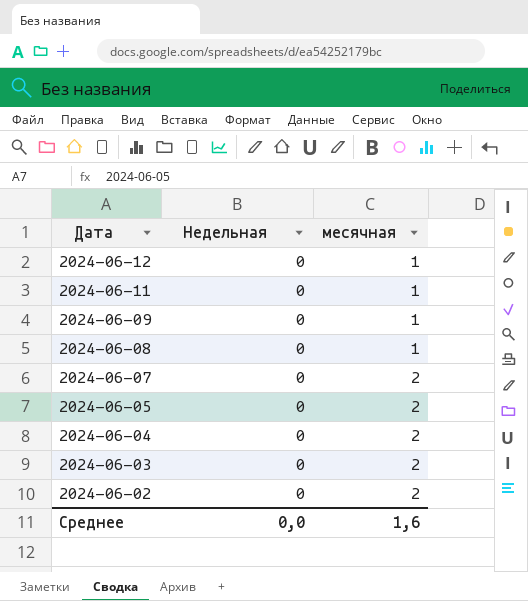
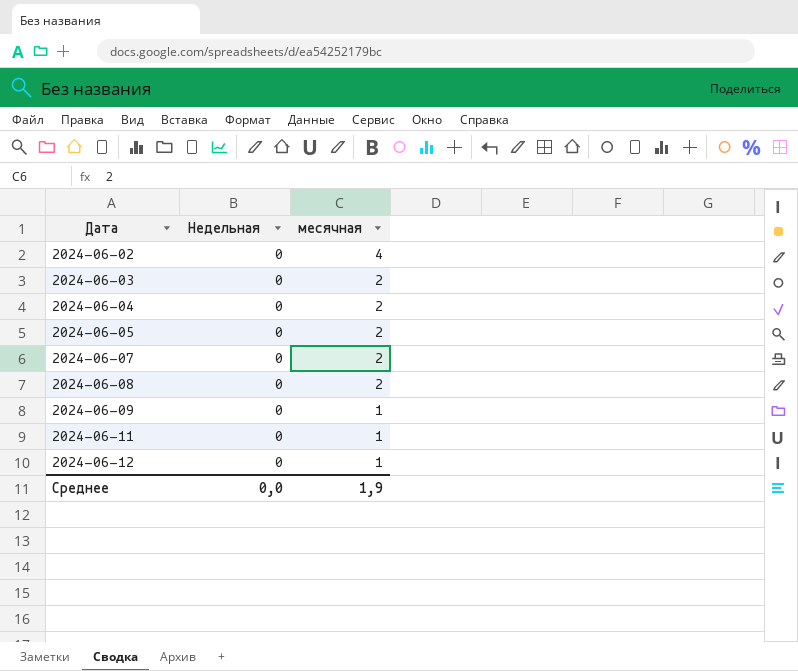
row order: Дата descending -> Дата ascending
2024-06-02 | месячная: 2 -> 4
2024-06-08 | месячная: 1 -> 2
Среднее | месячная: 1,6 -> 1,9

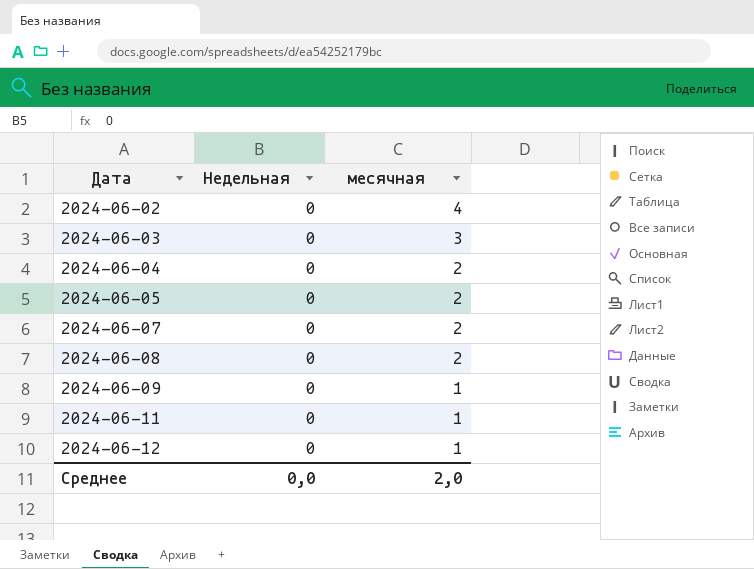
2024-06-03 | месячная: 2 -> 3
Среднее | месячная: 1,9 -> 2,0

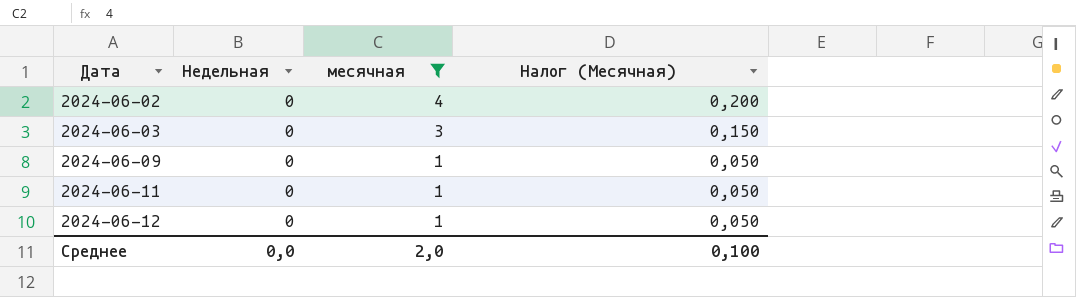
filter: none -> месячная != 2
column Налог (Месячная) | formula: none -> [месячная] * 0,05

